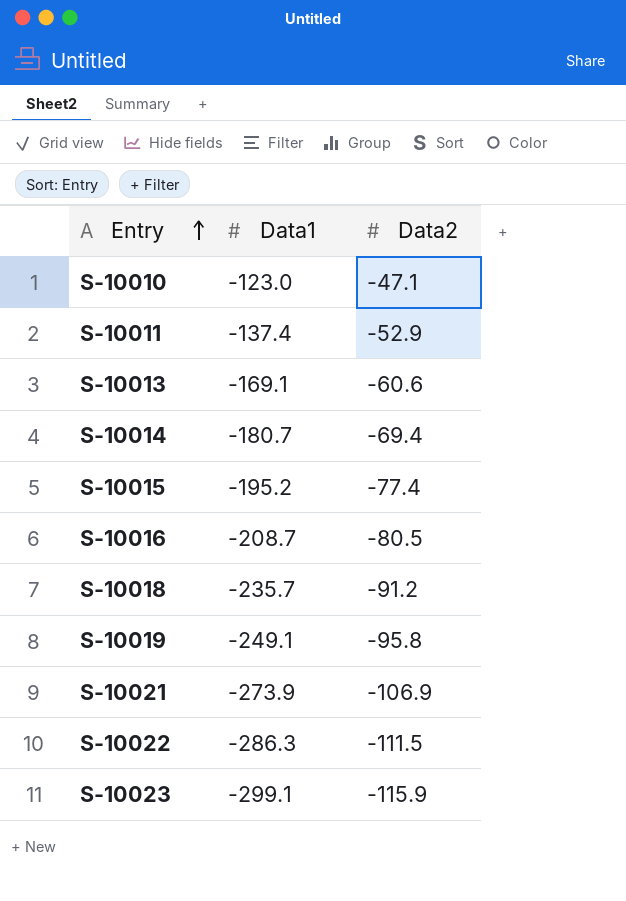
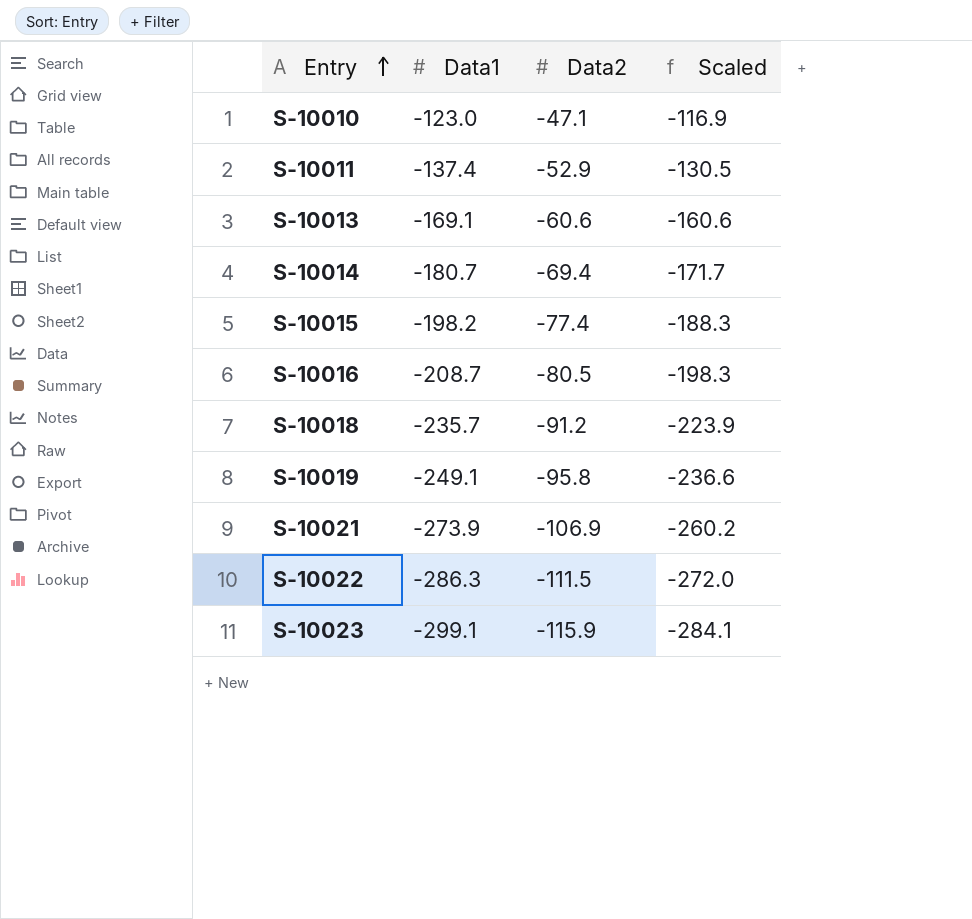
column Scaled | formula: none -> [Data1] * 0.95
S-10015 | Data1: -195.2 -> -198.2

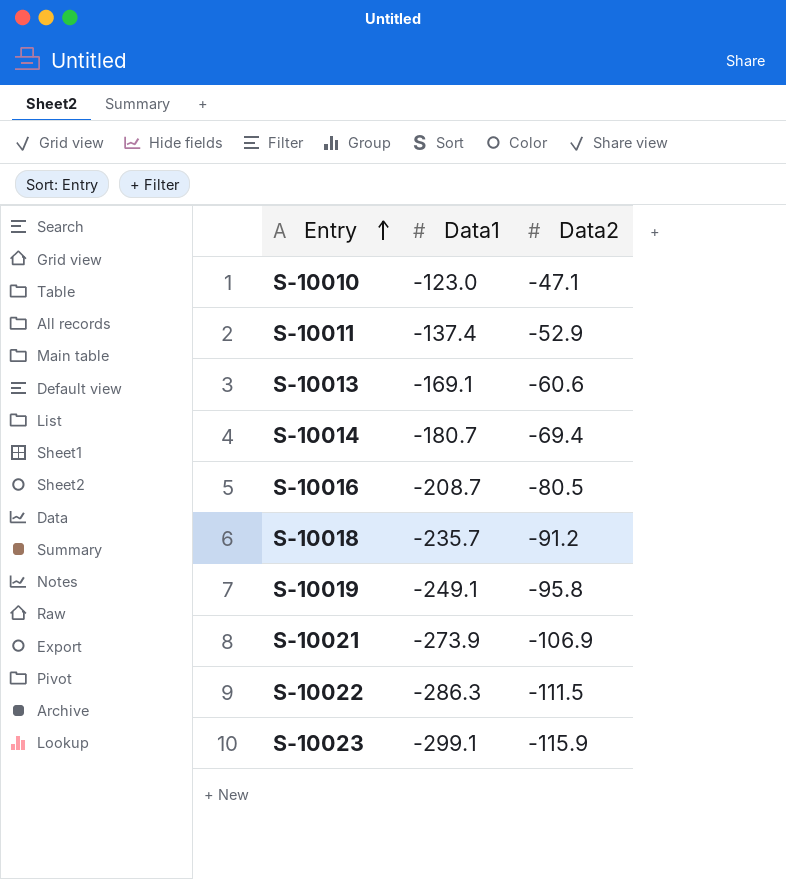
column Scaled | formula: [Data1] * 0.95 -> none
row S-10015: -198.2 | -77.4 | -188.3 -> none

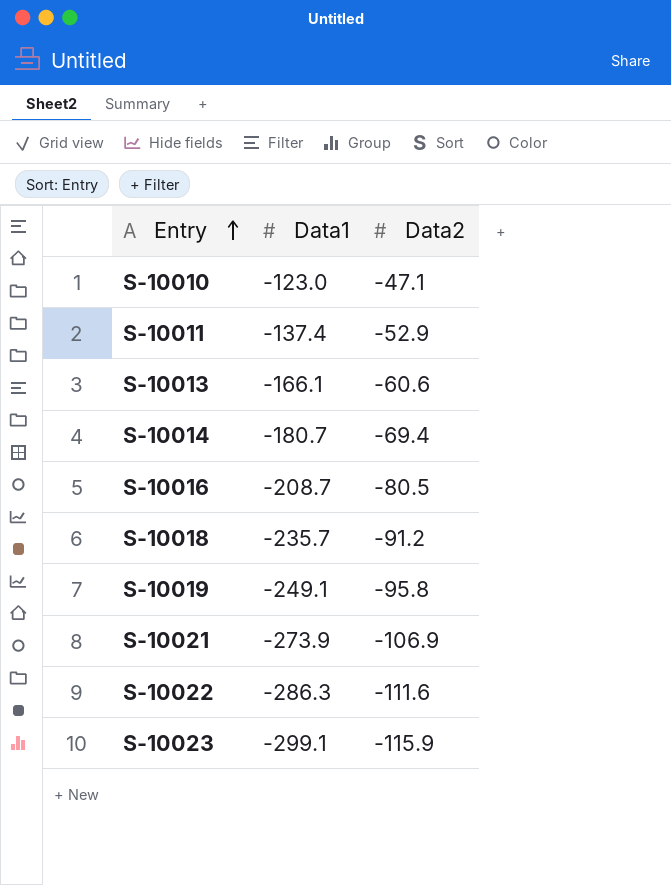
S-10013 | Data1: -169.1 -> -166.1
S-10022 | Data2: -111.5 -> -111.6

